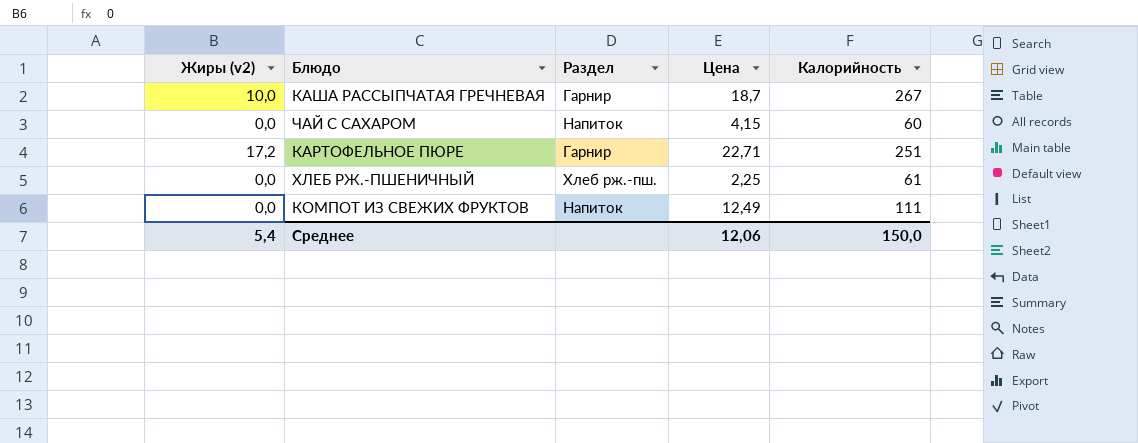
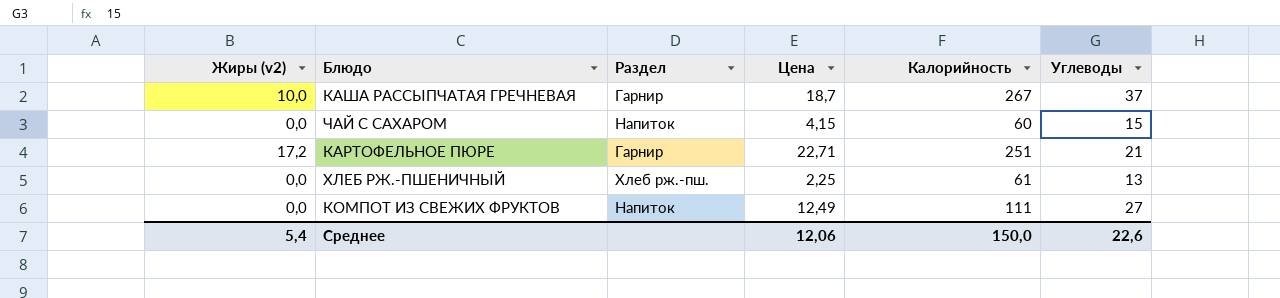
column Углеводы | position: none -> 6

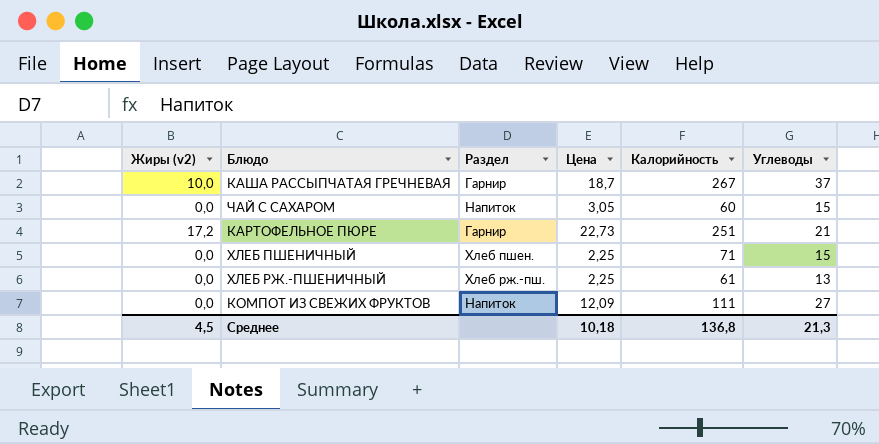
ЧАЙ С САХАРОМ | Цена: 4,15 -> 3,05
КАРТОФЕЛЬНОЕ ПЮРЕ | Цена: 22,71 -> 22,73
row ХЛЕБ ПШЕНИЧНЫЙ: none -> 0,0 | Хлеб пшен. | 2,25 | 71 | 15
КОМПОТ ИЗ СВЕЖИХ ФРУКТОВ | Цена: 12,49 -> 12,09
Среднее | Жиры (v2): 5,4 -> 4,5
Среднее | Цена: 12,06 -> 10,18
Среднее | Калорийность: 150,0 -> 136,8
Среднее | Углеводы: 22,6 -> 21,3

